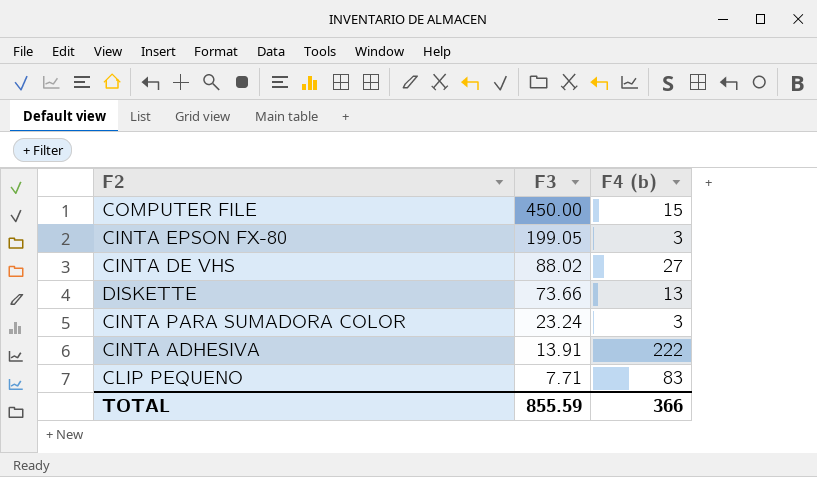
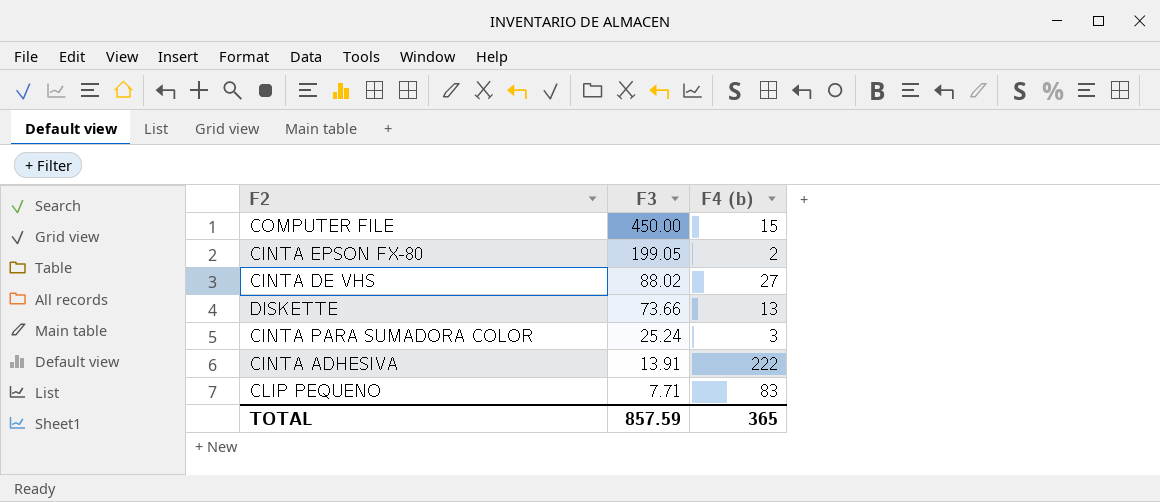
CINTA EPSON FX-80 | F4 (b): 3 -> 2
CINTA PARA SUMADORA COLOR | F3: 23.24 -> 25.24
TOTAL | F3: 855.59 -> 857.59
TOTAL | F4 (b): 366 -> 365

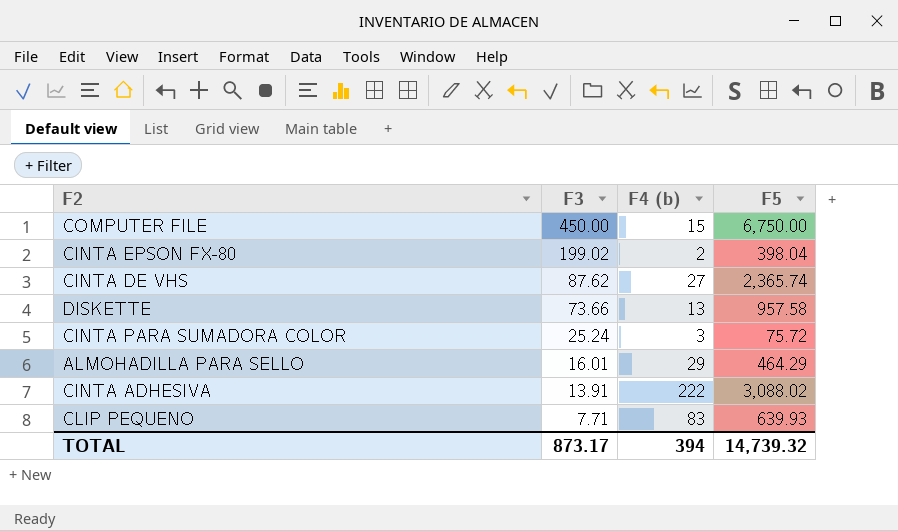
column F5 | formula: none -> [F3] * [F4 (b)]
CINTA EPSON FX-80 | F3: 199.05 -> 199.02
CINTA DE VHS | F3: 88.02 -> 87.62
row ALMOHADILLA PARA SELLO: none -> 16.01 | 29 | 464.29
TOTAL | F3: 857.59 -> 873.17
TOTAL | F4 (b): 365 -> 394

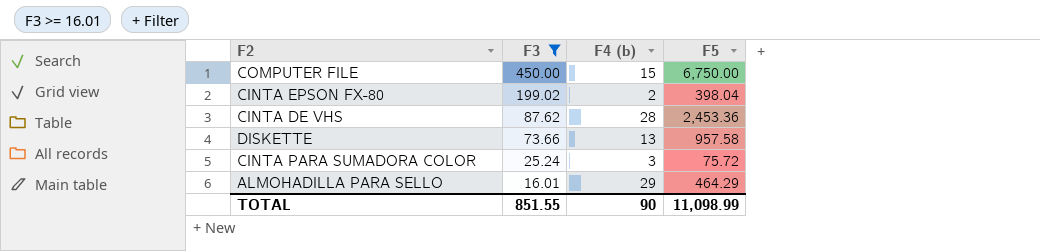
filter: none -> F3 >= 16.01
CINTA DE VHS | F4 (b): 27 -> 28
CINTA DE VHS | F5: 2,365.74 -> 2,453.36
TOTAL | F3: 873.17 -> 851.55
TOTAL | F4 (b): 394 -> 90
TOTAL | F5: 14,739.32 -> 11,098.99

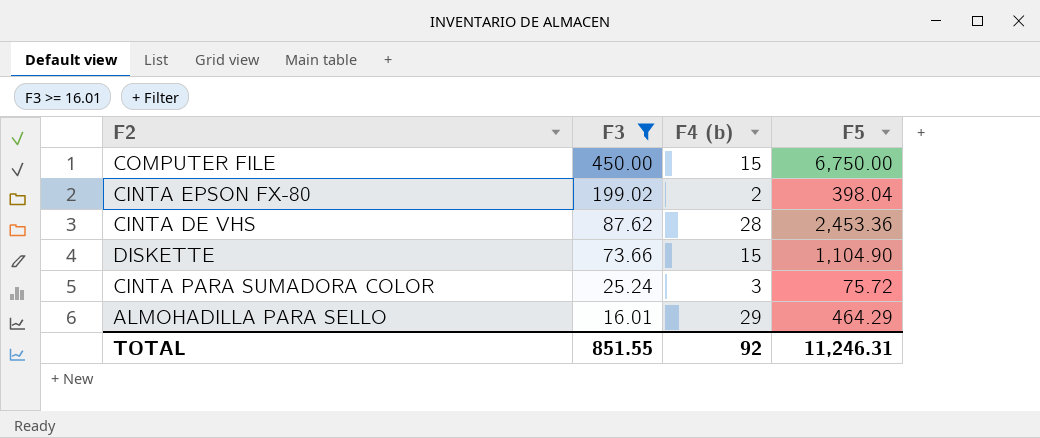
DISKETTE | F4 (b): 13 -> 15
DISKETTE | F5: 957.58 -> 1,104.90
TOTAL | F4 (b): 90 -> 92
TOTAL | F5: 11,098.99 -> 11,246.31

